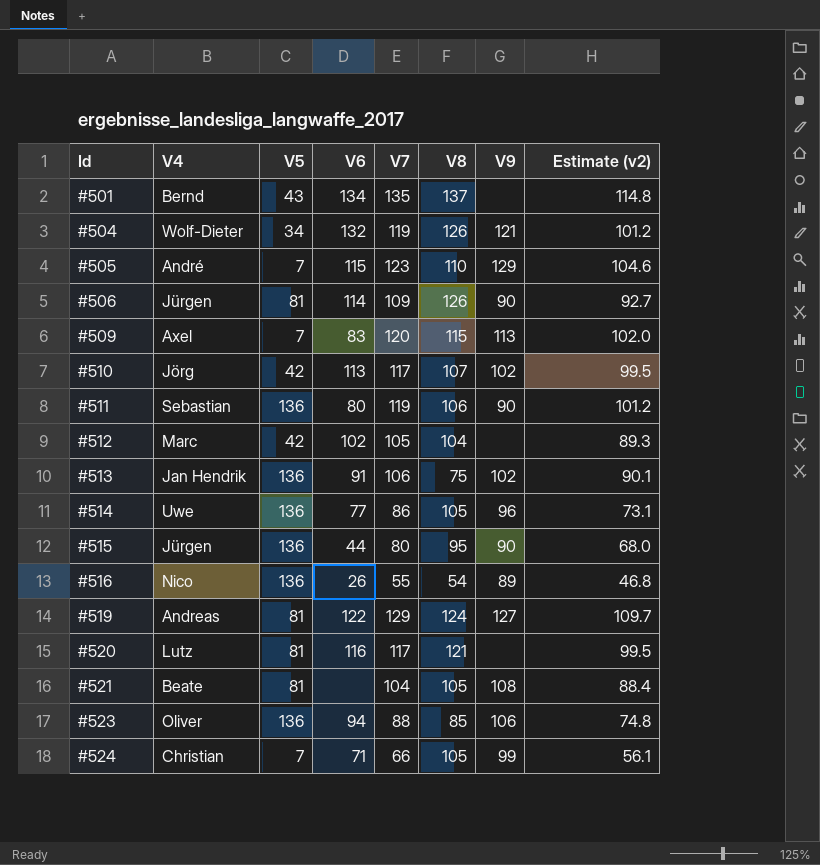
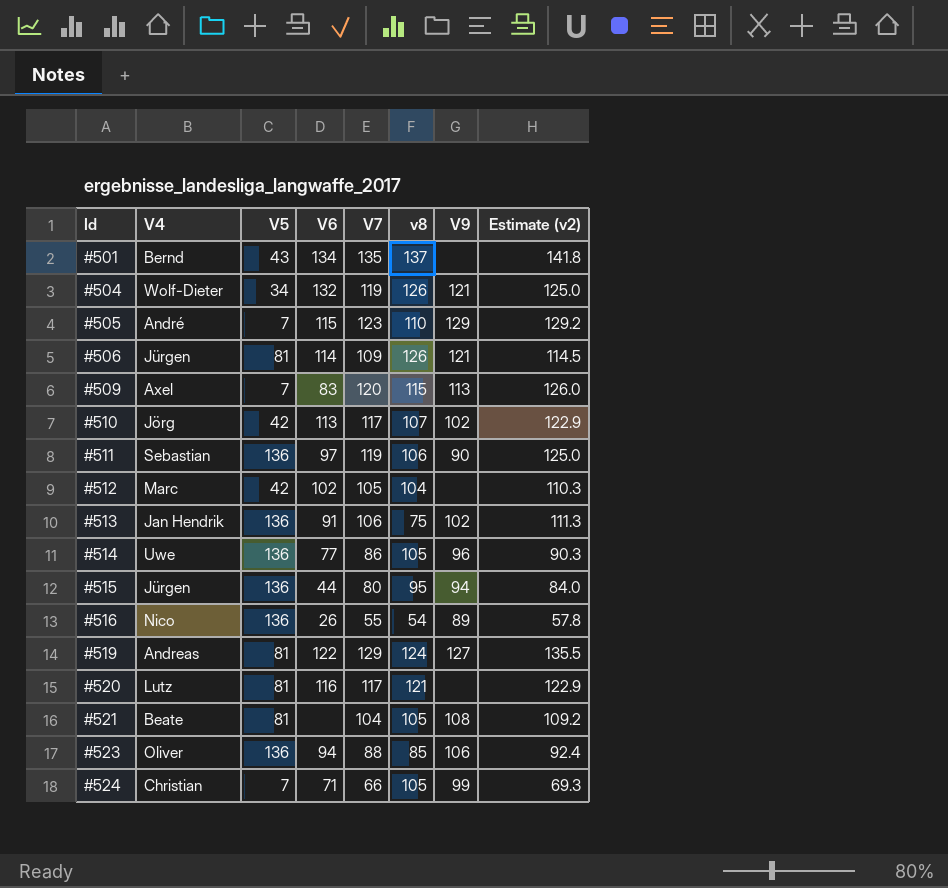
column name: V8 -> v8
column Estimate (v2) | formula: [V7] * 0.85 -> [V7] * 1.05
#506 | V9: 90 -> 121
#511 | V6: 80 -> 97
#515 | V9: 90 -> 94

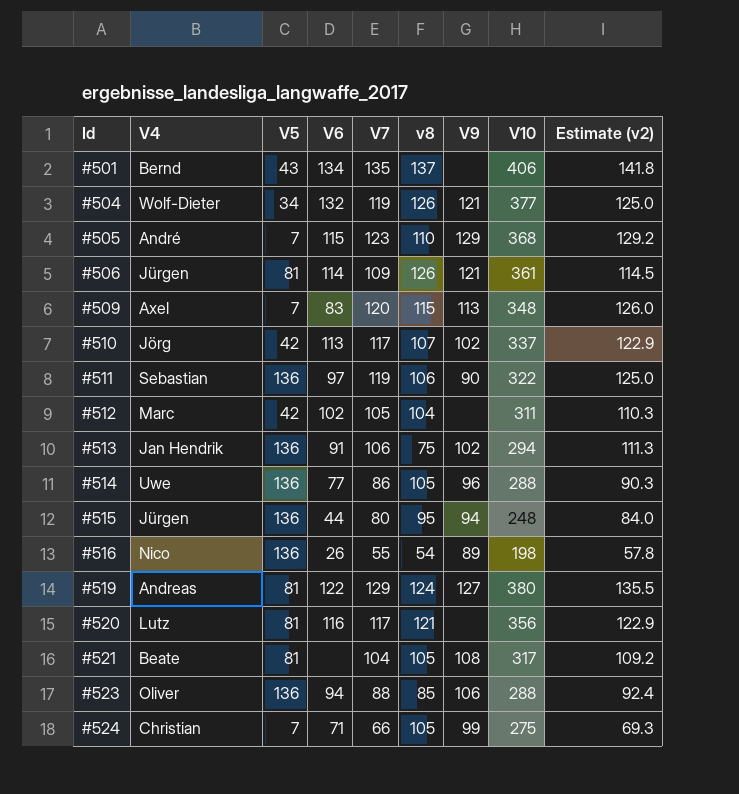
column V10 | position: none -> 8

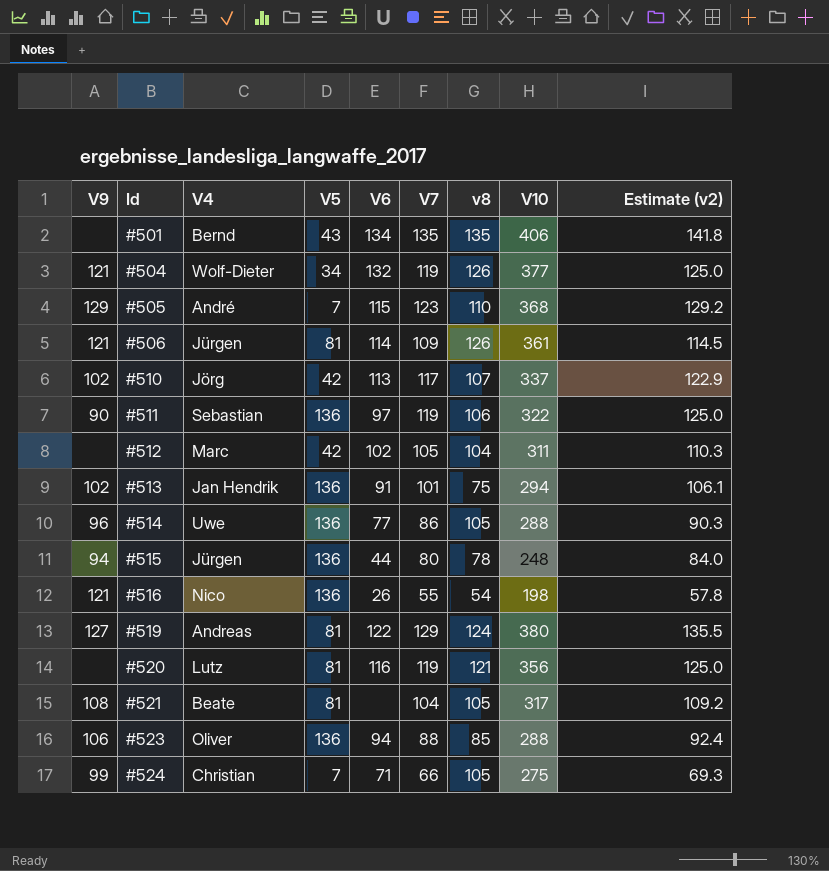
column V9 | position: 7 -> 1
row #509: Axel | 7 | 83 | 120 | 115 | 113 | 348 | 126.0 -> none
#501 | v8: 137 -> 135
#513 | V7: 106 -> 101
#513 | Estimate (v2): 111.3 -> 106.1
#515 | v8: 95 -> 78
#516 | V9: 89 -> 121
#520 | V7: 117 -> 119
#520 | Estimate (v2): 122.9 -> 125.0

